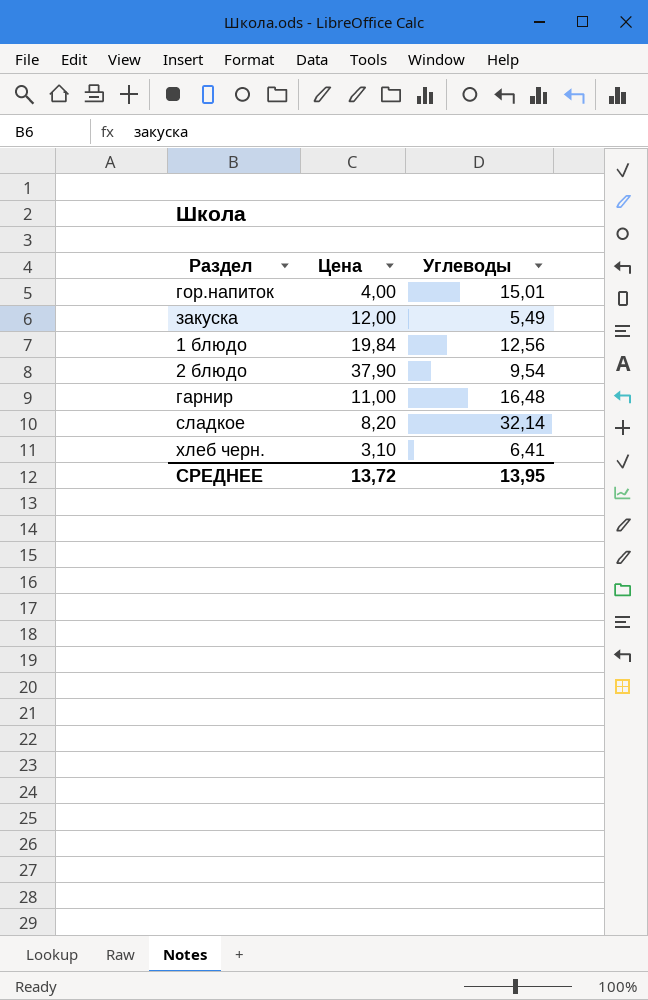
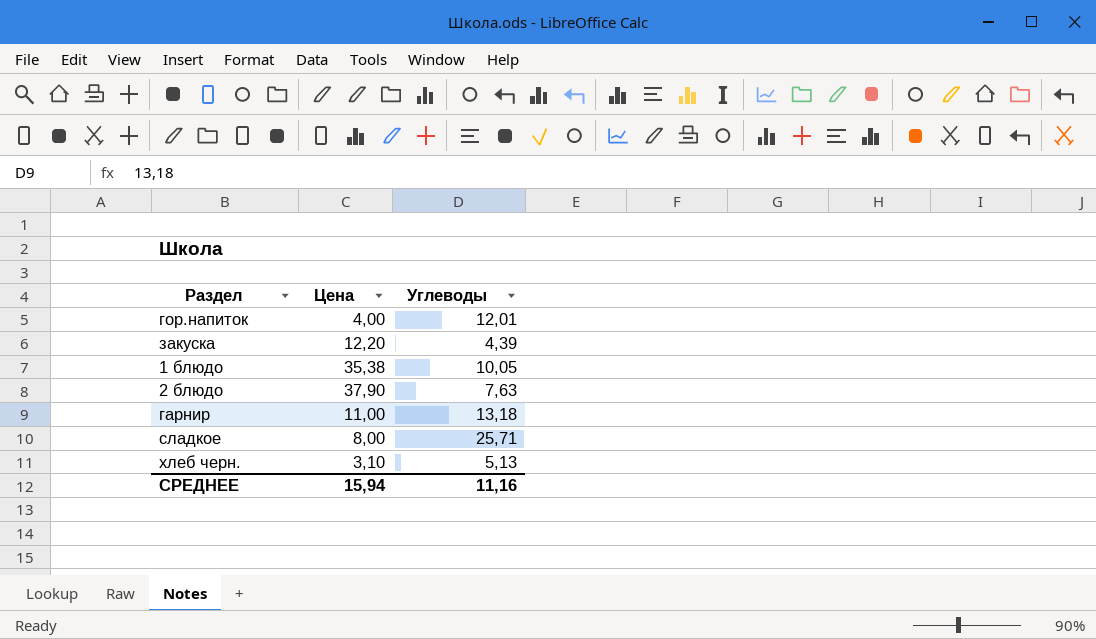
гор.напиток | Углеводы: 15,01 -> 12,01
закуска | Цена: 12,00 -> 12,20
закуска | Углеводы: 5,49 -> 4,39
1 блюдо | Цена: 19,84 -> 35,38
1 блюдо | Углеводы: 12,56 -> 10,05
2 блюдо | Углеводы: 9,54 -> 7,63
гарнир | Углеводы: 16,48 -> 13,18
сладкое | Цена: 8,20 -> 8,00
сладкое | Углеводы: 32,14 -> 25,71
хлеб черн. | Углеводы: 6,41 -> 5,13
СРЕДНЕЕ | Цена: 13,72 -> 15,94
СРЕДНЕЕ | Углеводы: 13,95 -> 11,16

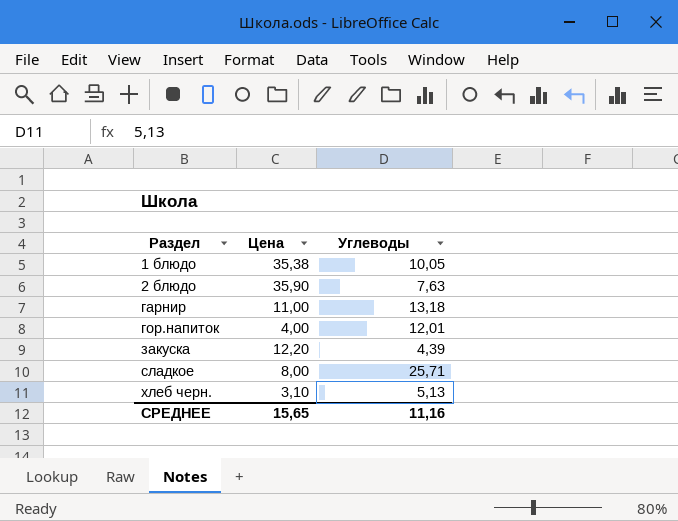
row order: none -> Раздел ascending
2 блюдо | Цена: 37,90 -> 35,90
СРЕДНЕЕ | Цена: 15,94 -> 15,65

